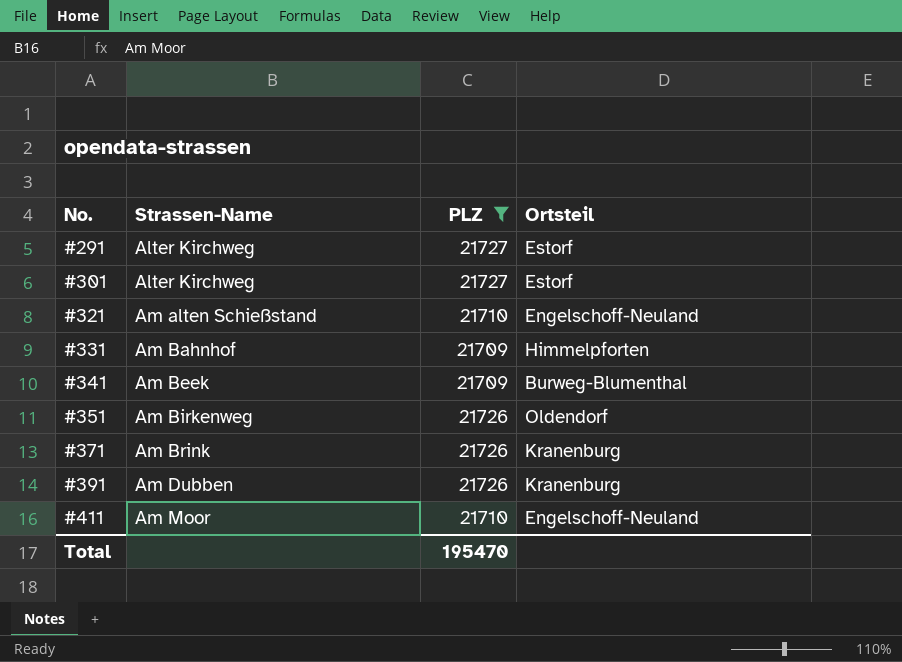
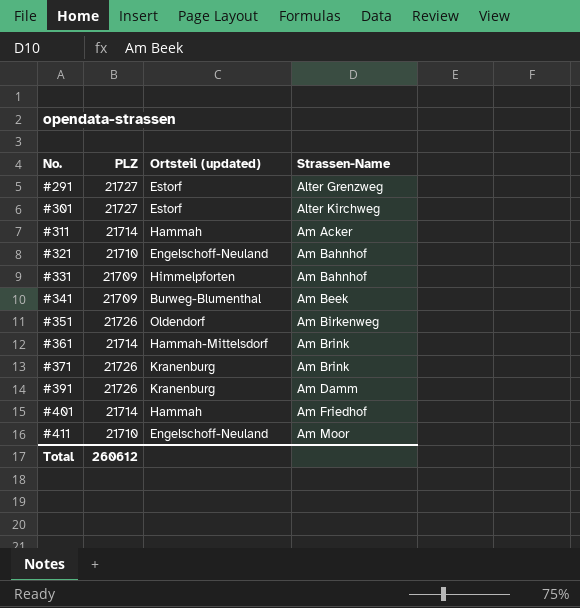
filter: PLZ != 21714 -> none
column name: Ortsteil -> Ortsteil (updated)
column Strassen-Name | position: 2 -> 4
#291 | Strassen-Name: Alter Kirchweg -> Alter Grenzweg
#321 | Strassen-Name: Am alten Schießstand -> Am Bahnhof
#391 | Strassen-Name: Am Dubben -> Am Damm
Total | PLZ: 195470 -> 260612

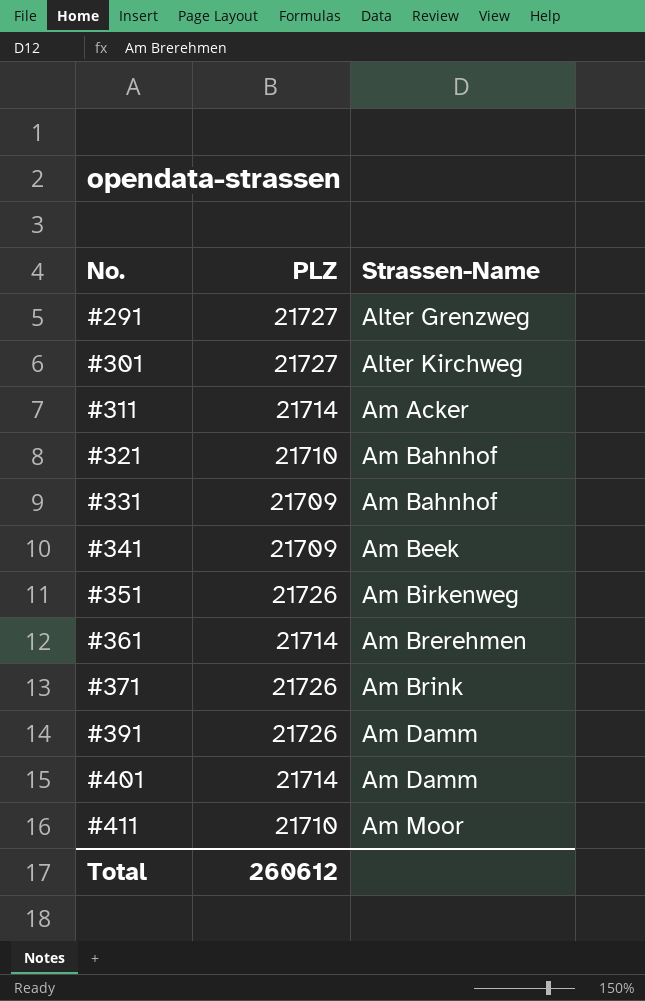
column Ortsteil (updated) | position: 3 -> none
#361 | Strassen-Name: Am Brink -> Am Brerehmen
#401 | Strassen-Name: Am Friedhof -> Am Damm

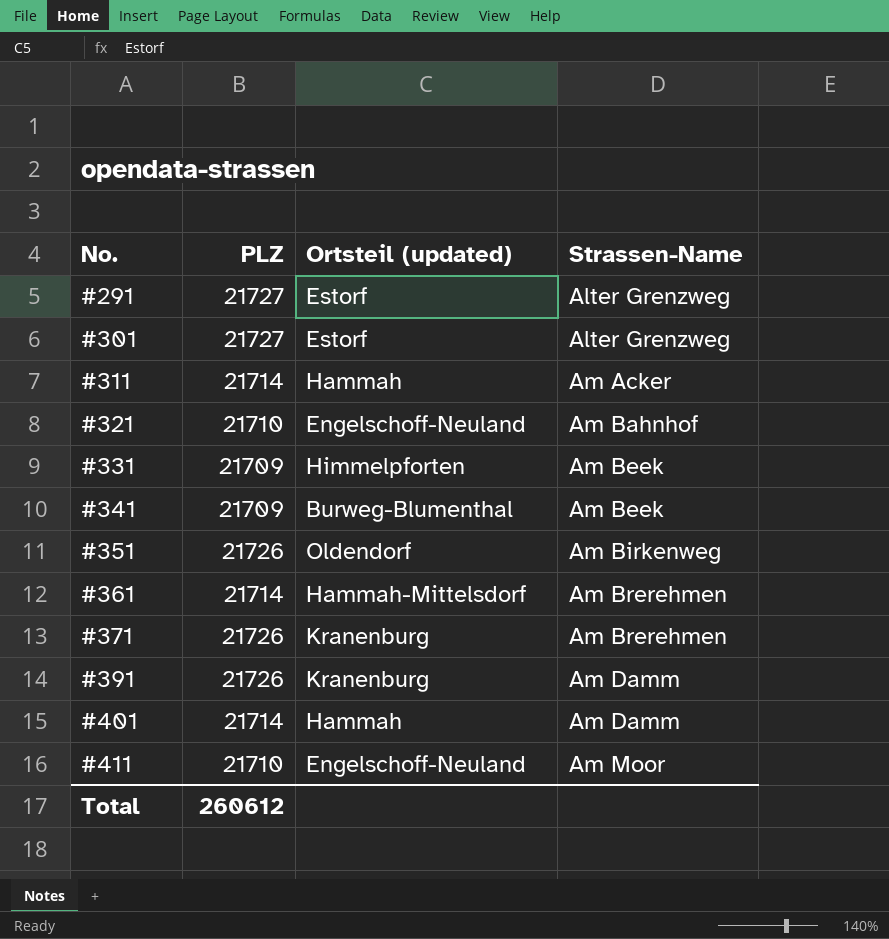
column Ortsteil (updated) | position: none -> 3
#301 | Strassen-Name: Alter Kirchweg -> Alter Grenzweg
#331 | Strassen-Name: Am Bahnhof -> Am Beek
#371 | Strassen-Name: Am Brink -> Am Brerehmen

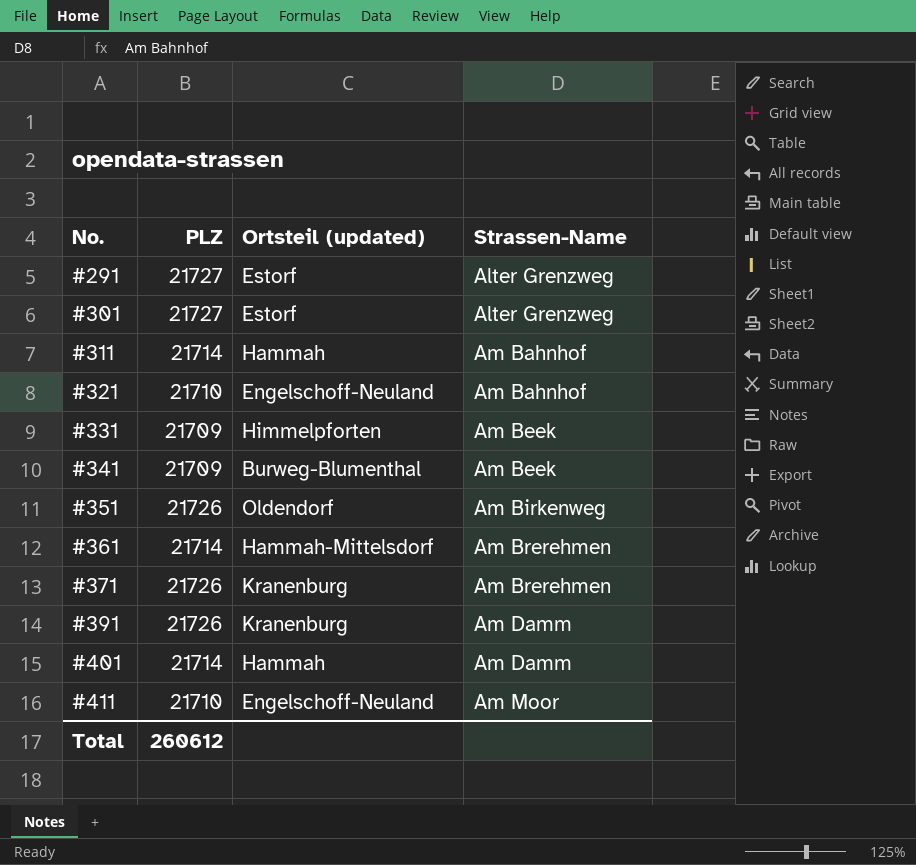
#311 | Strassen-Name: Am Acker -> Am Bahnhof

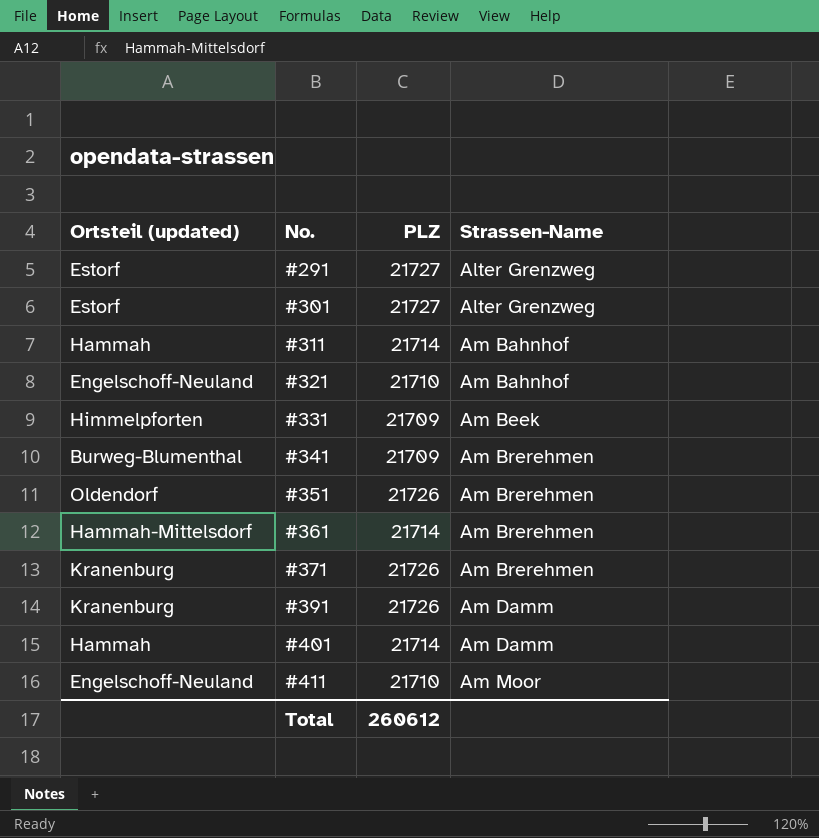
column Ortsteil (updated) | position: 3 -> 1
#341 | Strassen-Name: Am Beek -> Am Brerehmen
#351 | Strassen-Name: Am Birkenweg -> Am Brerehmen

